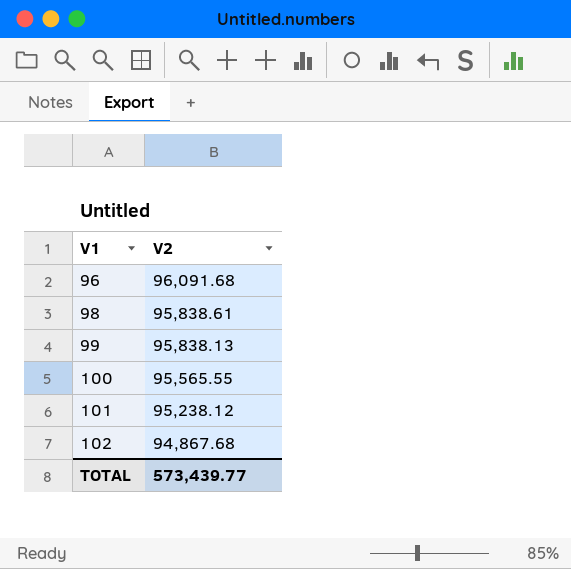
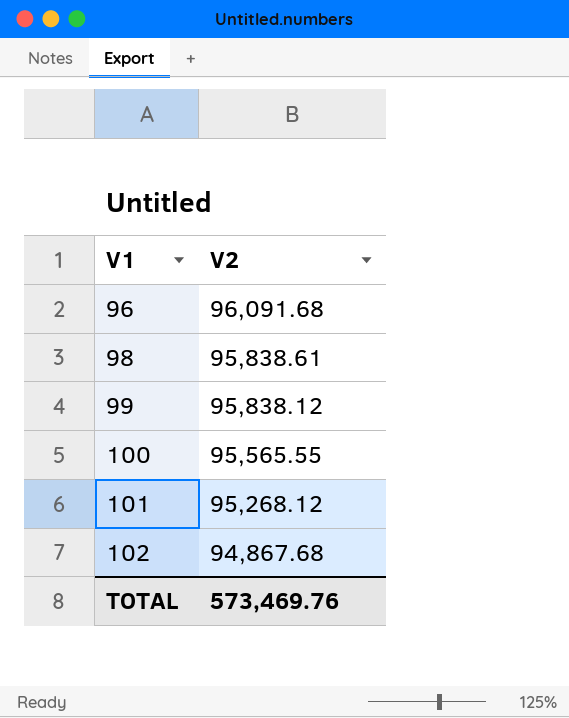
99 | V2: 95,838.13 -> 95,838.12
101 | V2: 95,238.12 -> 95,268.12
TOTAL | V2: 573,439.77 -> 573,469.76

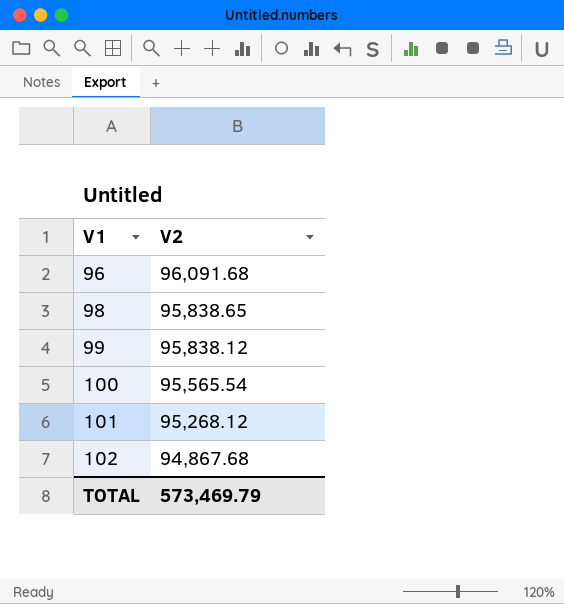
98 | V2: 95,838.61 -> 95,838.65
100 | V2: 95,565.55 -> 95,565.54
TOTAL | V2: 573,469.76 -> 573,469.79

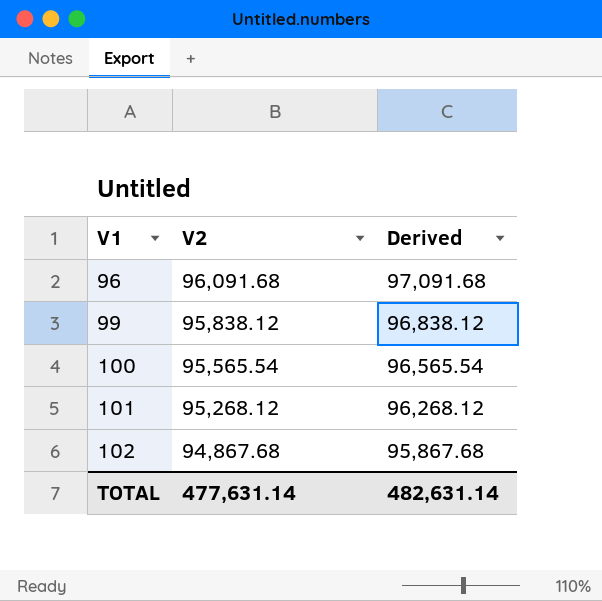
column Derived | formula: none -> [V2] + 1000
row 98: 95,838.65 -> none
TOTAL | V2: 573,469.79 -> 477,631.14

